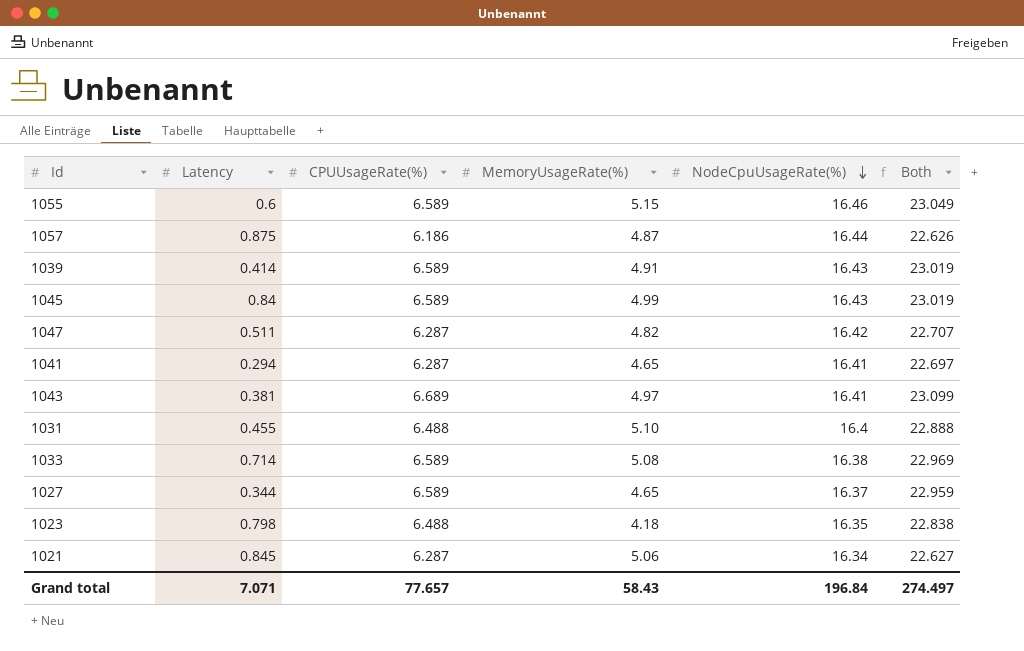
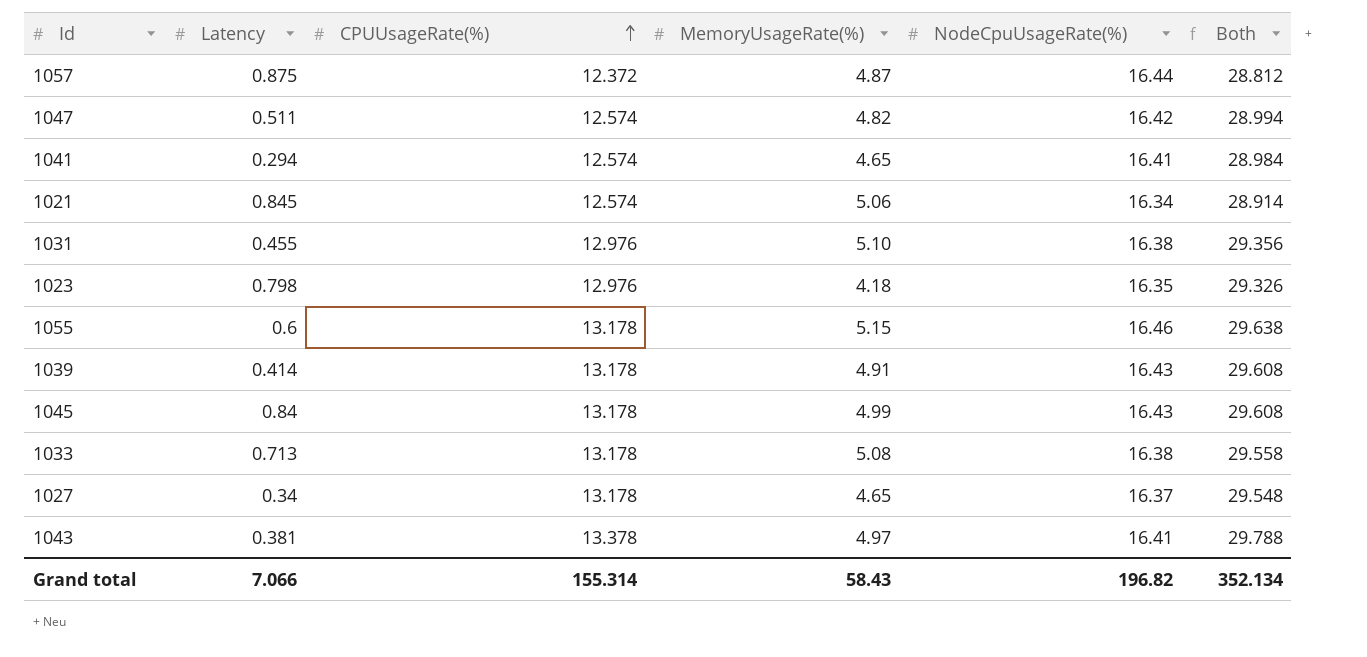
row order: NodeCpuUsageRate(%) descending -> CPUUsageRate(%) ascending
1057 | CPUUsageRate(%): 6.186 -> 12.372
1057 | Both: 22.626 -> 28.812
1047 | CPUUsageRate(%): 6.287 -> 12.574
1047 | Both: 22.707 -> 28.994
1041 | CPUUsageRate(%): 6.287 -> 12.574
1041 | Both: 22.697 -> 28.984
1021 | CPUUsageRate(%): 6.287 -> 12.574
1021 | Both: 22.627 -> 28.914
1031 | CPUUsageRate(%): 6.488 -> 12.976
1031 | NodeCpuUsageRate(%): 16.4 -> 16.38
1031 | Both: 22.888 -> 29.356
1023 | CPUUsageRate(%): 6.488 -> 12.976
1023 | Both: 22.838 -> 29.326
1055 | CPUUsageRate(%): 6.589 -> 13.178
1055 | Both: 23.049 -> 29.638
1039 | CPUUsageRate(%): 6.589 -> 13.178
1039 | Both: 23.019 -> 29.608
1045 | CPUUsageRate(%): 6.589 -> 13.178
1045 | Both: 23.019 -> 29.608
1033 | Latency: 0.714 -> 0.713
1033 | CPUUsageRate(%): 6.589 -> 13.178
1033 | Both: 22.969 -> 29.558
1027 | Latency: 0.344 -> 0.34
1027 | CPUUsageRate(%): 6.589 -> 13.178
1027 | Both: 22.959 -> 29.548
1043 | CPUUsageRate(%): 6.689 -> 13.378
1043 | Both: 23.099 -> 29.788
Grand total | Latency: 7.071 -> 7.066
Grand total | CPUUsageRate(%): 77.657 -> 155.314
Grand total | NodeCpuUsageRate(%): 196.84 -> 196.82
Grand total | Both: 274.497 -> 352.134

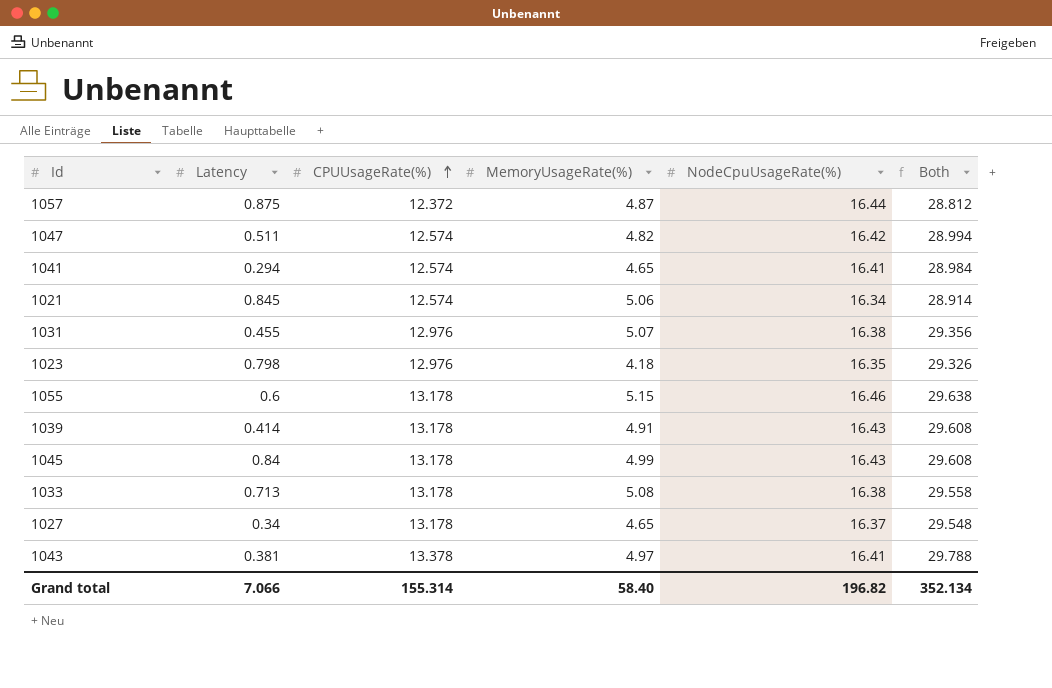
1031 | MemoryUsageRate(%): 5.10 -> 5.07
Grand total | MemoryUsageRate(%): 58.43 -> 58.40

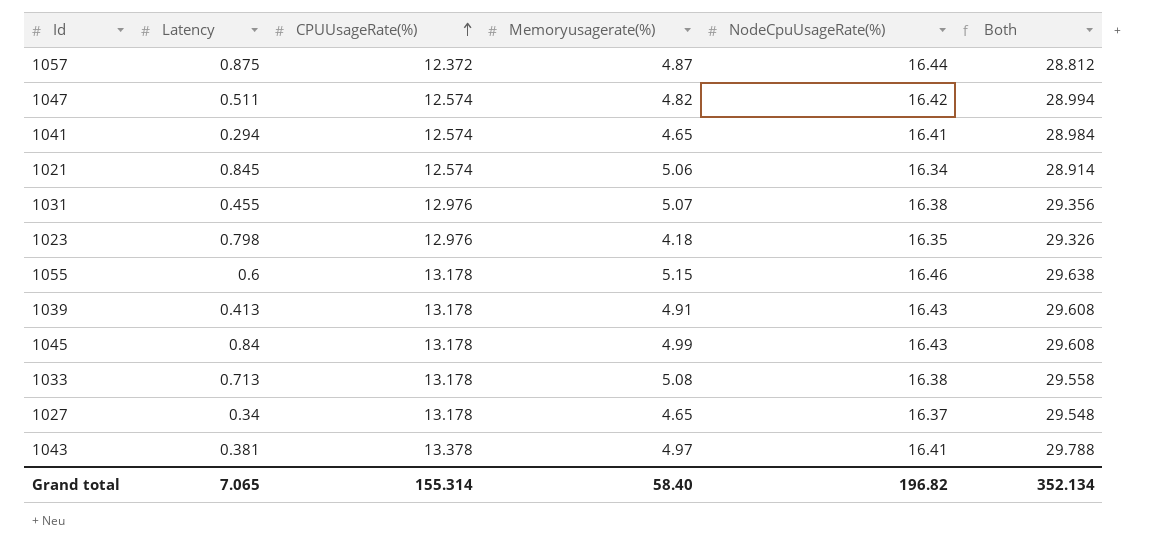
column name: MemoryUsageRate(%) -> Memoryusagerate(%)
1039 | Latency: 0.414 -> 0.413
Grand total | Latency: 7.066 -> 7.065

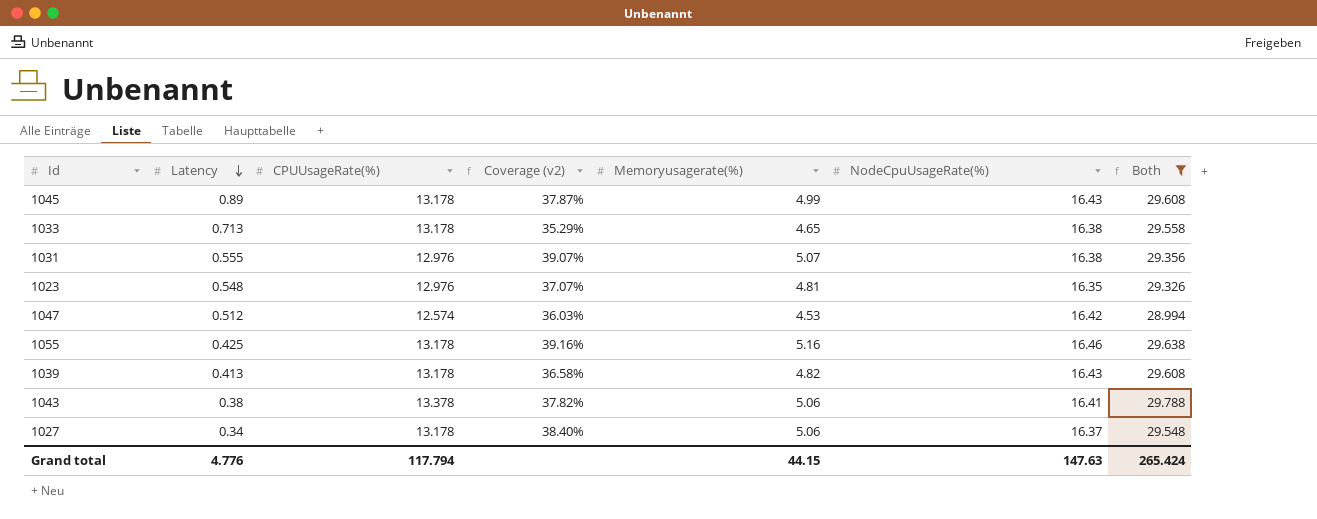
filter: none -> Both >= 28.994
row order: CPUUsageRate(%) ascending -> Latency descending
column Coverage (v2) | formula: none -> [Memoryusagerate(%)] / [CPUUsageRate(%)]
1045 | Latency: 0.84 -> 0.89
1033 | Memoryusagerate(%): 5.08 -> 4.65
1031 | Latency: 0.455 -> 0.555
1023 | Latency: 0.798 -> 0.548
1023 | Memoryusagerate(%): 4.18 -> 4.81
1047 | Latency: 0.511 -> 0.512
1047 | Memoryusagerate(%): 4.82 -> 4.53
1055 | Latency: 0.6 -> 0.425
1055 | Memoryusagerate(%): 5.15 -> 5.16
1039 | Memoryusagerate(%): 4.91 -> 4.82
1043 | Latency: 0.381 -> 0.38
1043 | Memoryusagerate(%): 4.97 -> 5.06
1027 | Memoryusagerate(%): 4.65 -> 5.06
Grand total | Latency: 7.065 -> 4.776
Grand total | CPUUsageRate(%): 155.314 -> 117.794
Grand total | Memoryusagerate(%): 58.40 -> 44.15
Grand total | NodeCpuUsageRate(%): 196.82 -> 147.63
Grand total | Both: 352.134 -> 265.424

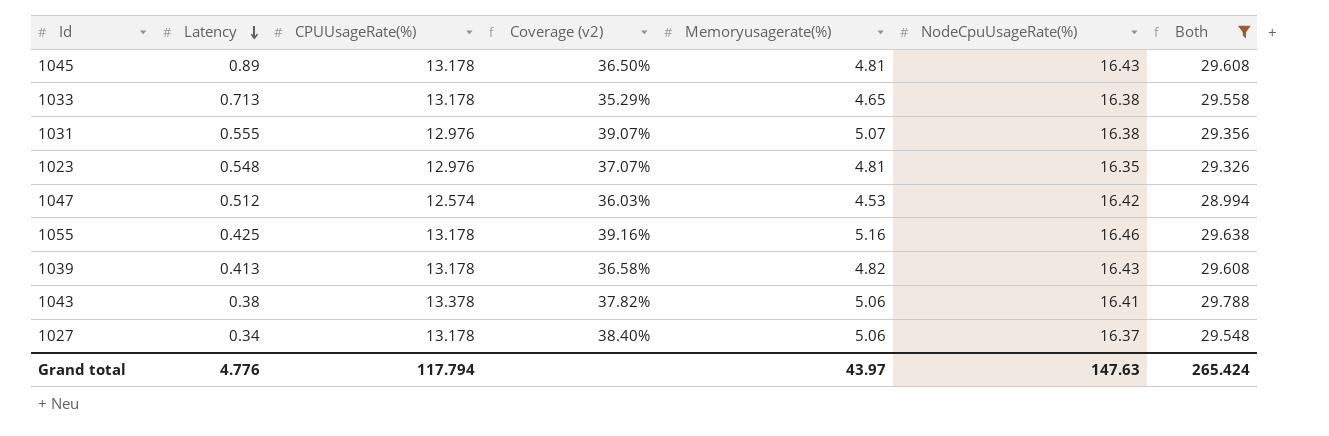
1045 | Coverage (v2): 37.87% -> 36.50%
1045 | Memoryusagerate(%): 4.99 -> 4.81
Grand total | Memoryusagerate(%): 44.15 -> 43.97

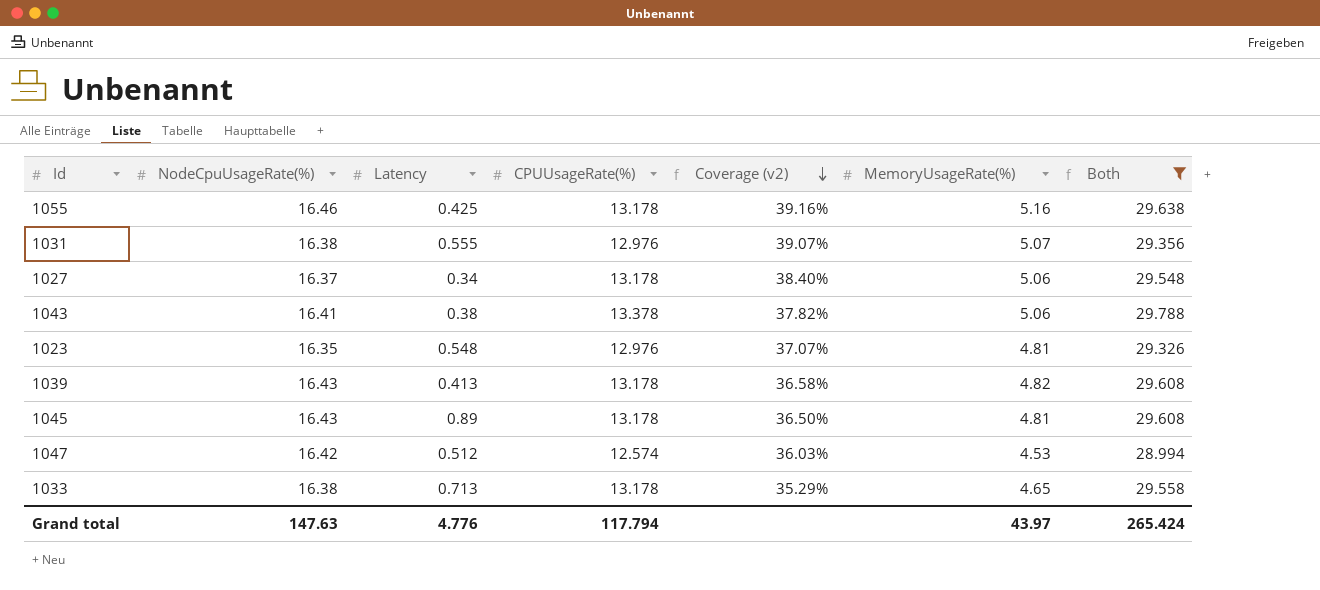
row order: Latency descending -> Coverage (v2) descending
column NodeCpuUsageRate(%) | position: 6 -> 2
column name: Memoryusagerate(%) -> MemoryUsageRate(%)

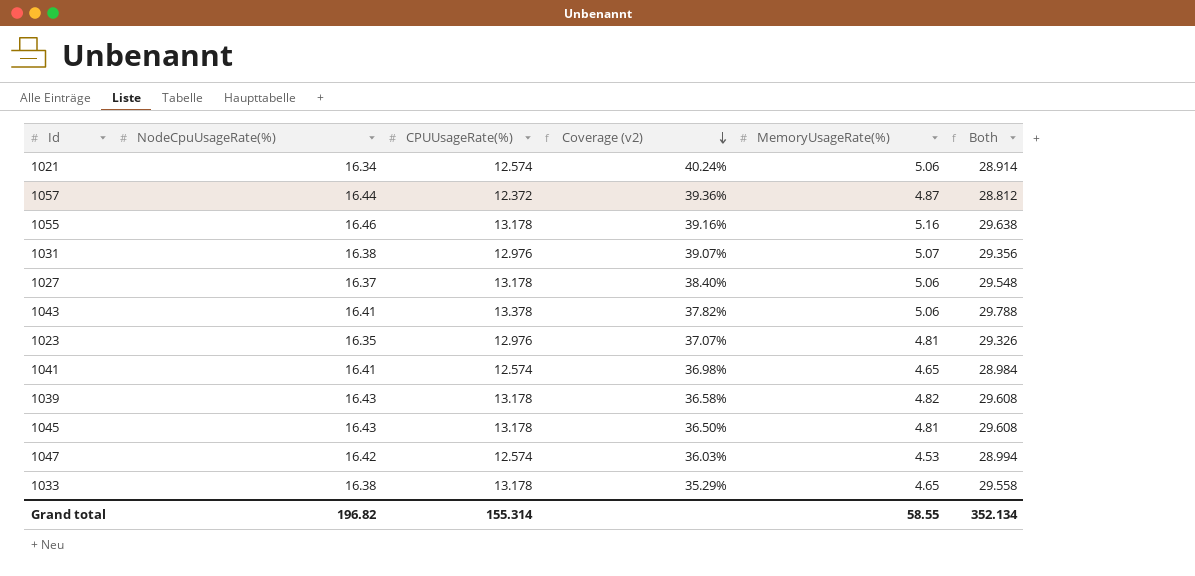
filter: Both >= 28.994 -> none
column Latency | position: 3 -> none
Grand total | NodeCpuUsageRate(%): 147.63 -> 196.82
Grand total | CPUUsageRate(%): 117.794 -> 155.314
Grand total | MemoryUsageRate(%): 43.97 -> 58.55
Grand total | Both: 265.424 -> 352.134

